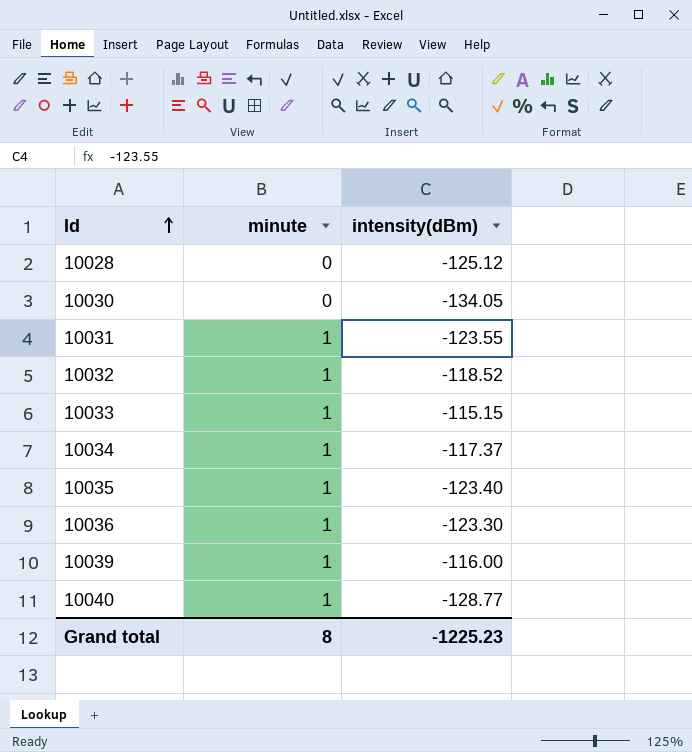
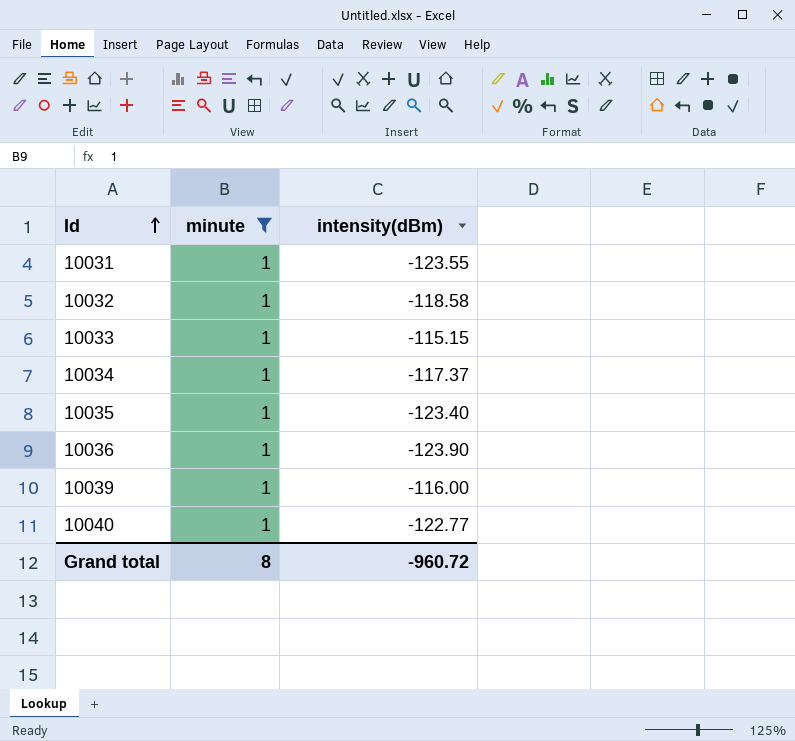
filter: none -> minute = 1
10032 | intensity(dBm): -118.52 -> -118.58
10036 | intensity(dBm): -123.30 -> -123.90
10040 | intensity(dBm): -128.77 -> -122.77
Grand total | intensity(dBm): -1225.23 -> -960.72

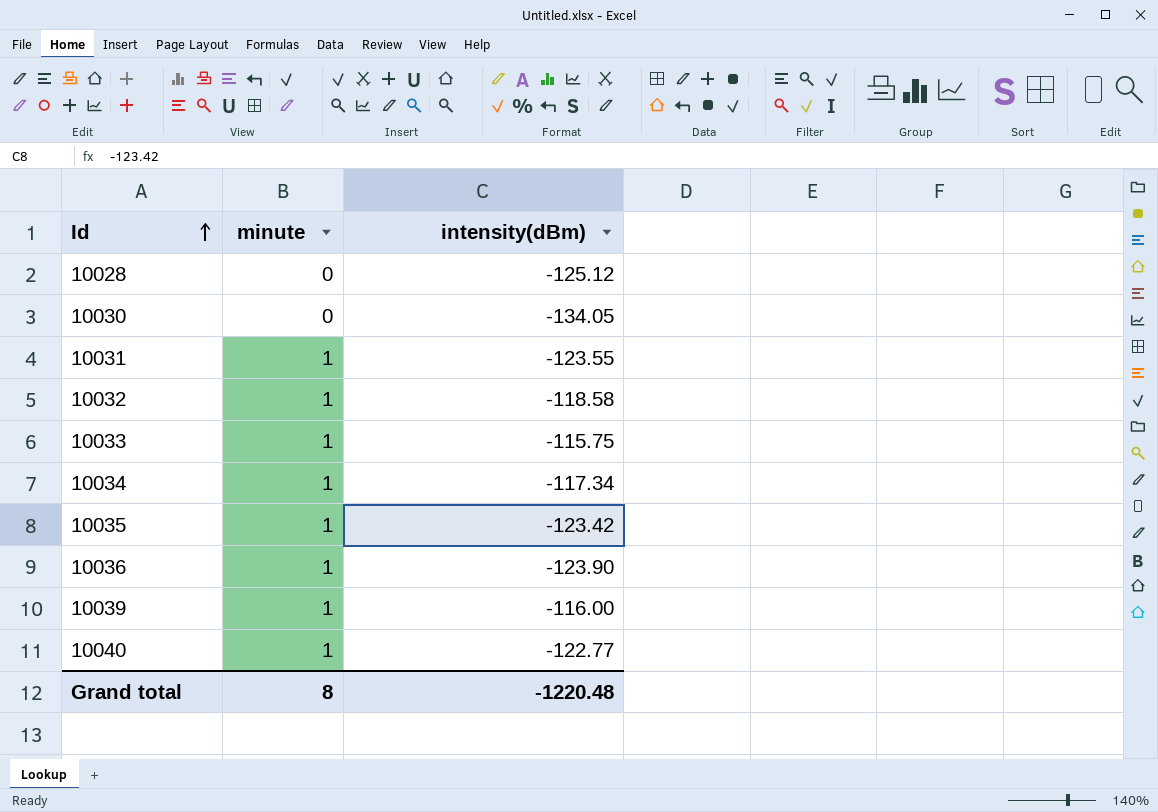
filter: minute = 1 -> none
10033 | intensity(dBm): -115.15 -> -115.75
10034 | intensity(dBm): -117.37 -> -117.34
10035 | intensity(dBm): -123.40 -> -123.42
Grand total | intensity(dBm): -960.72 -> -1220.48

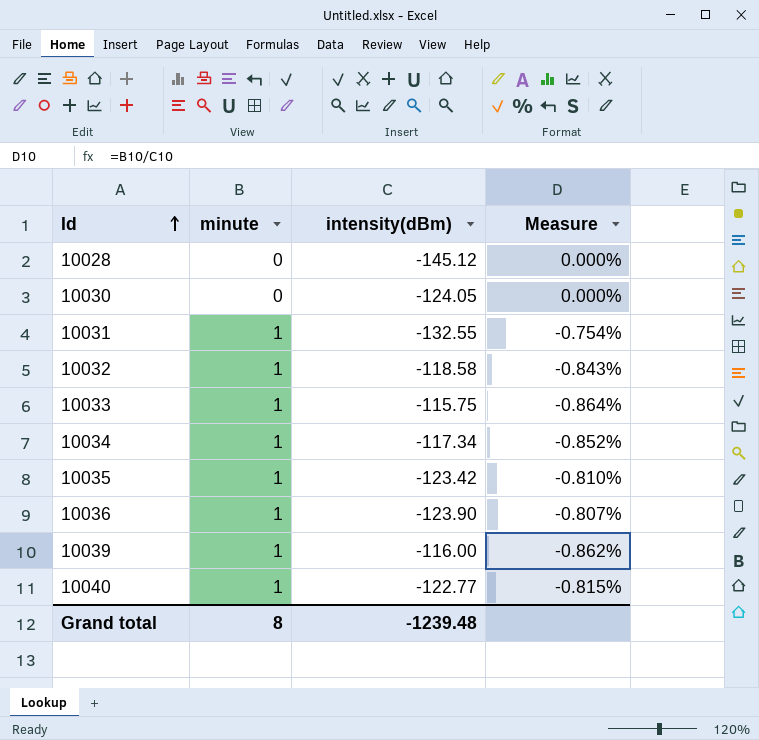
column Measure | formula: none -> [minute] / [intensity(dBm)]
10028 | intensity(dBm): -125.12 -> -145.12
10030 | intensity(dBm): -134.05 -> -124.05
10031 | intensity(dBm): -123.55 -> -132.55
Grand total | intensity(dBm): -1220.48 -> -1239.48

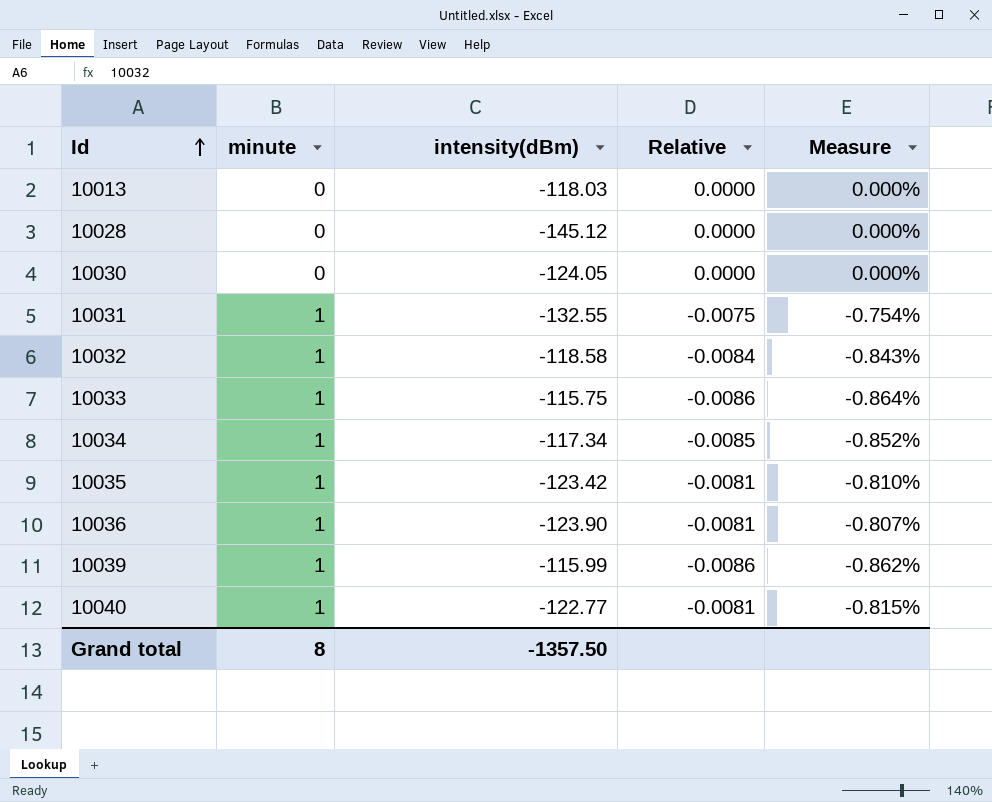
column Relative | formula: none -> [minute] / [intensity(dBm)]
row 10013: none -> 0 | -118.03 | 0.0000 | 0.000%
10039 | intensity(dBm): -116.00 -> -115.99
Grand total | intensity(dBm): -1239.48 -> -1357.50

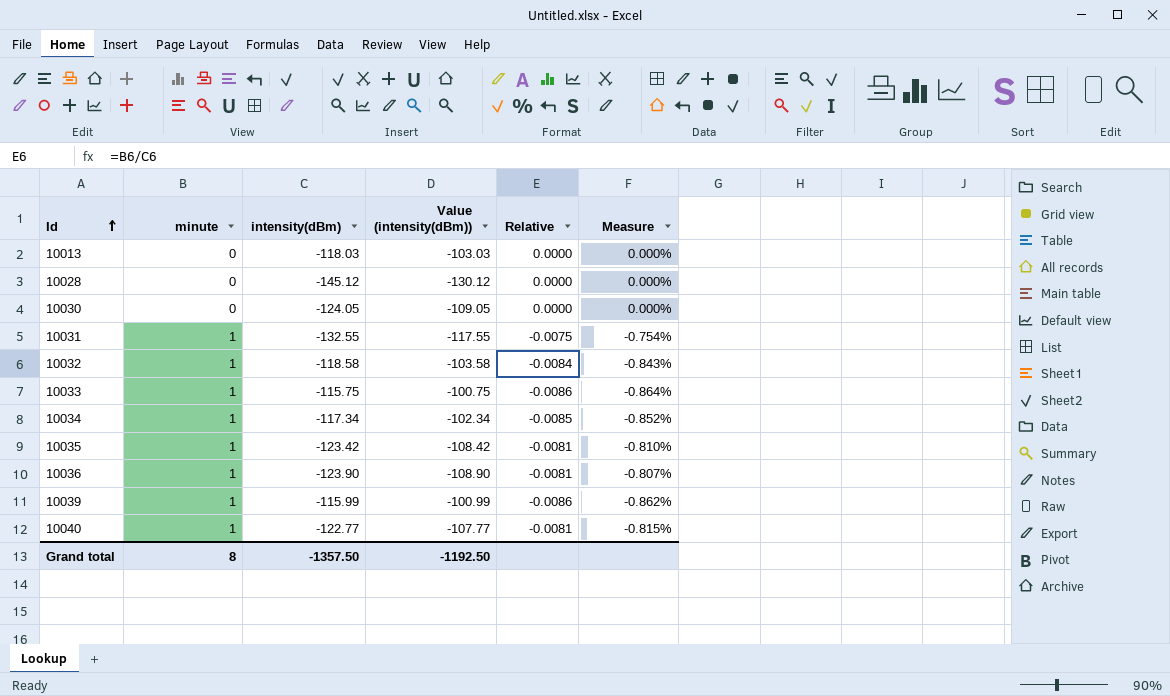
column Value (intensity(dBm)) | formula: none -> [intensity(dBm)] + 15

